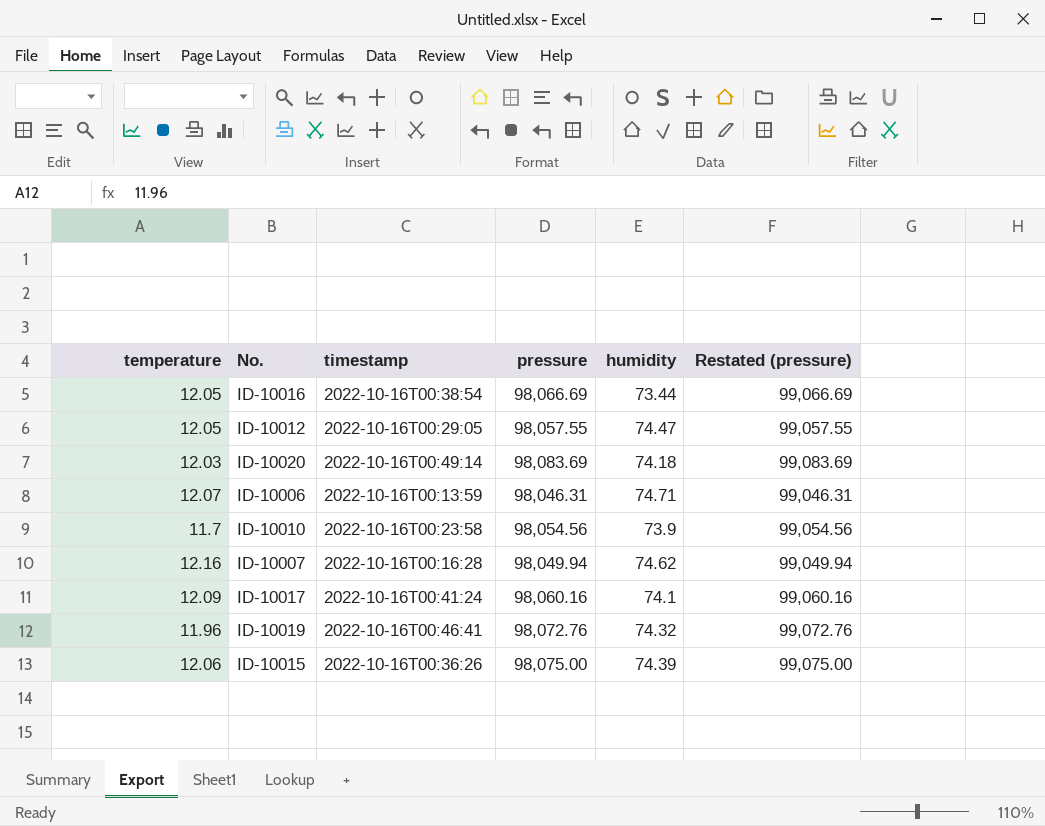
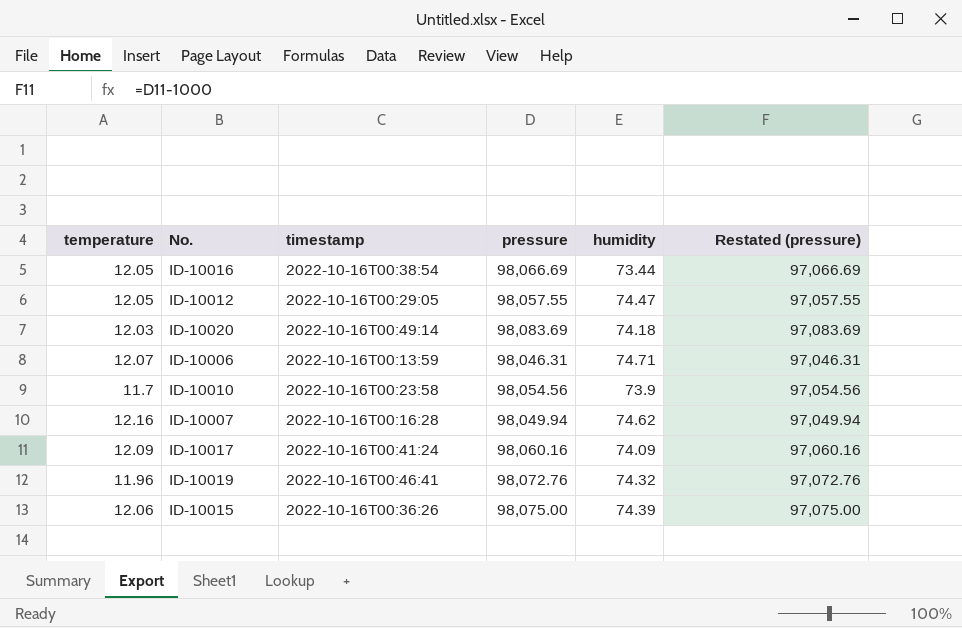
column Restated (pressure) | formula: [pressure] + 1000 -> [pressure] - 1000
ID-10017 | humidity: 74.1 -> 74.09

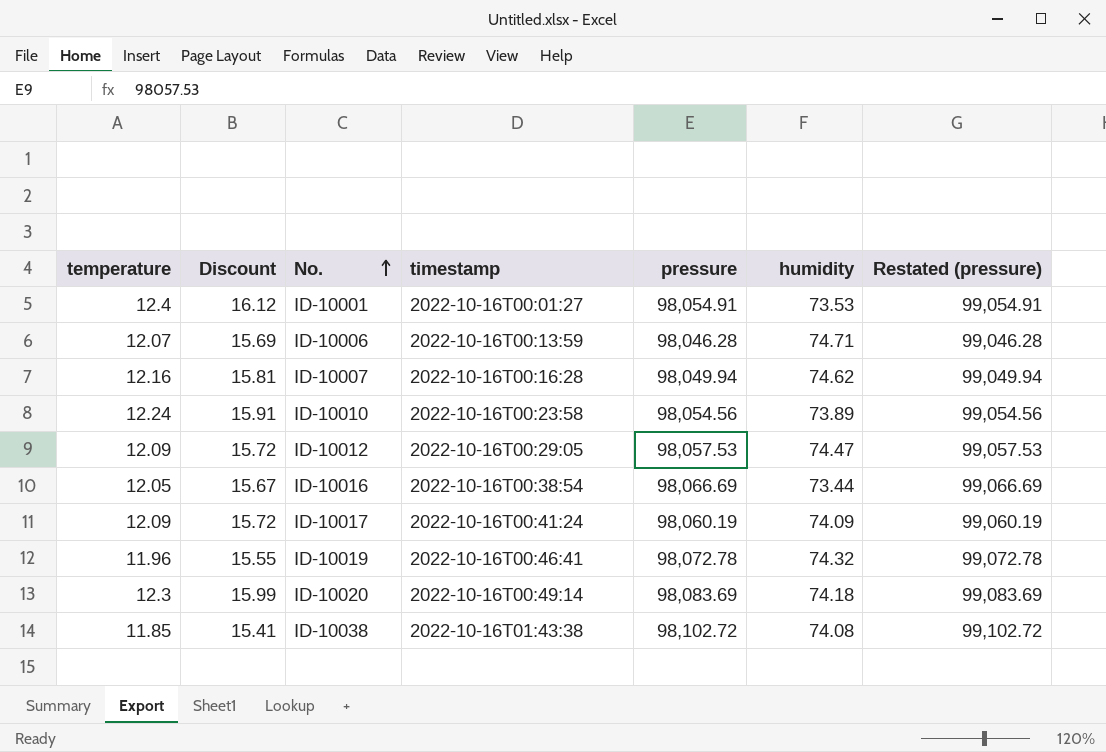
row order: none -> No. ascending
column Discount | formula: none -> [temperature] * 1.3
column Restated (pressure) | formula: [pressure] - 1000 -> [pressure] + 1000
row ID-10015: 12.06 | 2022-10-16T00:36:26 | 98,075.00 | 74.39 | 97,075.00 -> none
row ID-10001: none -> 12.4 | 16.12 | 2022-10-16T00:01:27 | 98,054.91 | 73.53 | 99,054.91
ID-10006 | pressure: 98,046.31 -> 98,046.28
ID-10010 | temperature: 11.7 -> 12.24
ID-10010 | humidity: 73.9 -> 73.89
ID-10012 | temperature: 12.05 -> 12.09
ID-10012 | pressure: 98,057.55 -> 98,057.53
ID-10017 | pressure: 98,060.16 -> 98,060.19
ID-10019 | pressure: 98,072.76 -> 98,072.78
ID-10020 | temperature: 12.03 -> 12.3
row ID-10038: none -> 11.85 | 15.41 | 2022-10-16T01:43:38 | 98,102.72 | 74.08 | 99,102.72

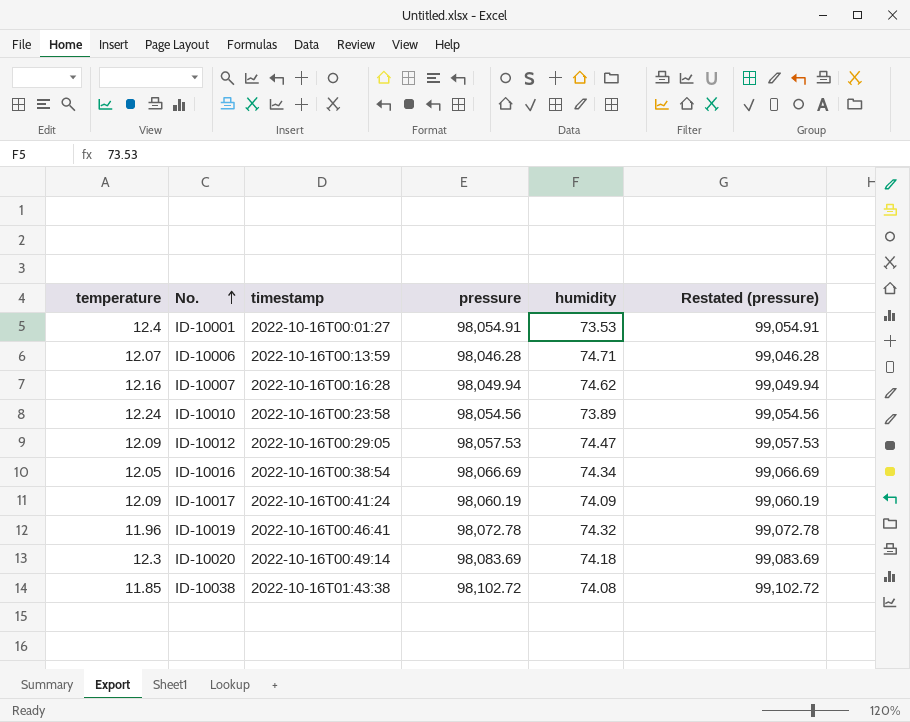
column Discount | formula: [temperature] * 1.3 -> none
ID-10016 | humidity: 73.44 -> 74.34

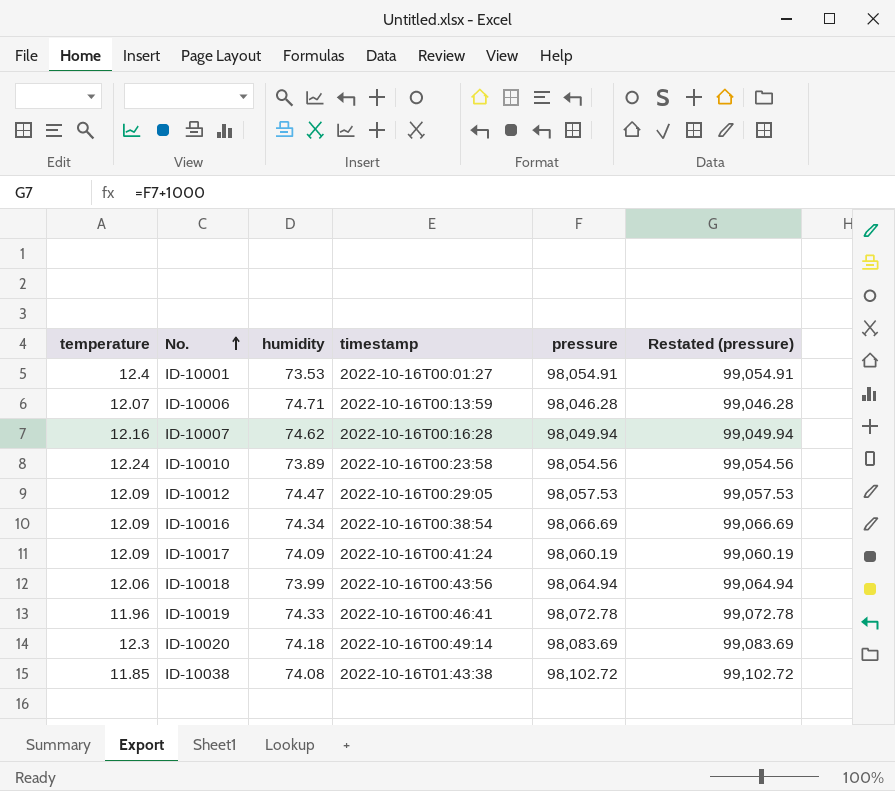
column humidity | position: 5 -> 3
ID-10016 | temperature: 12.05 -> 12.09
row ID-10018: none -> 12.06 | 73.99 | 2022-10-16T00:43:56 | 98,064.94 | 99,064.94
ID-10019 | humidity: 74.32 -> 74.33

